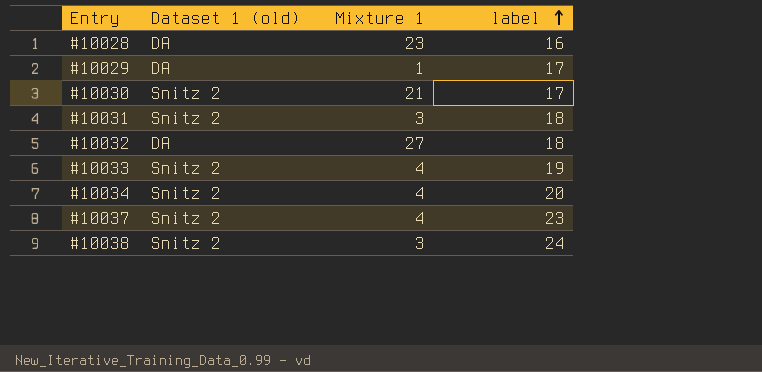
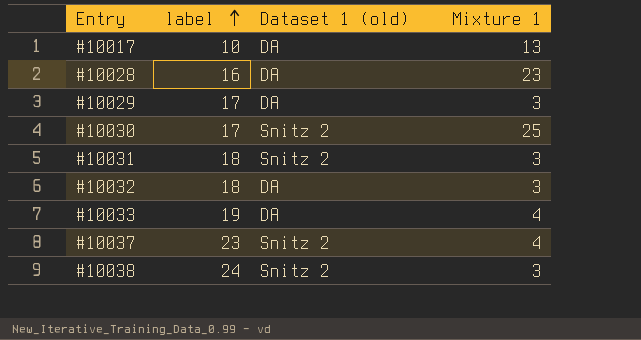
column label | position: 4 -> 2
row #10034: Snitz 2 | 4 | 20 -> none
row #10017: none -> 10 | DA | 13
#10029 | Mixture 1: 1 -> 3
#10030 | Mixture 1: 21 -> 25
#10032 | Mixture 1: 27 -> 3
#10033 | Dataset 1 (old): Snitz 2 -> DA

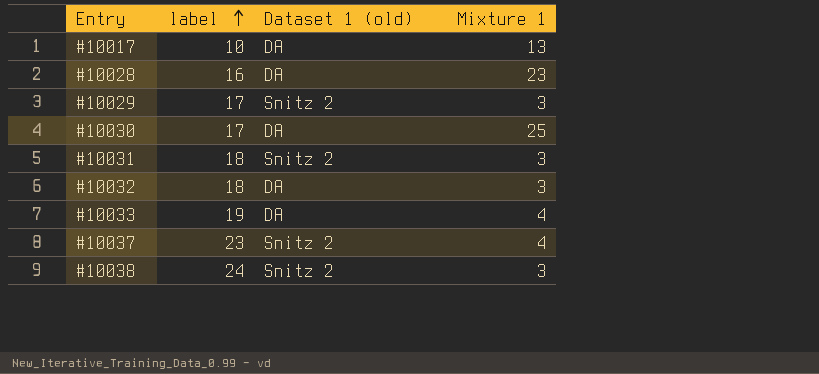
#10029 | Dataset 1 (old): DA -> Snitz 2
#10030 | Dataset 1 (old): Snitz 2 -> DA

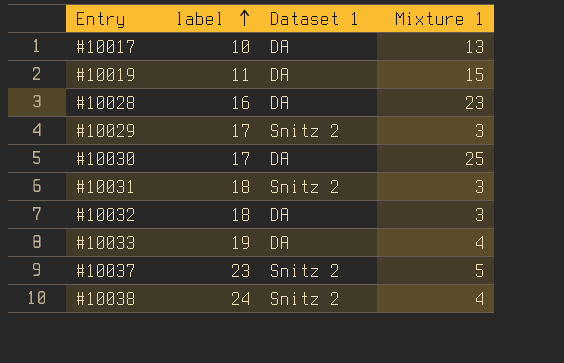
column name: Dataset 1 (old) -> Dataset 1
row #10019: none -> 11 | DA | 15
#10037 | Mixture 1: 4 -> 5
#10038 | Mixture 1: 3 -> 4

